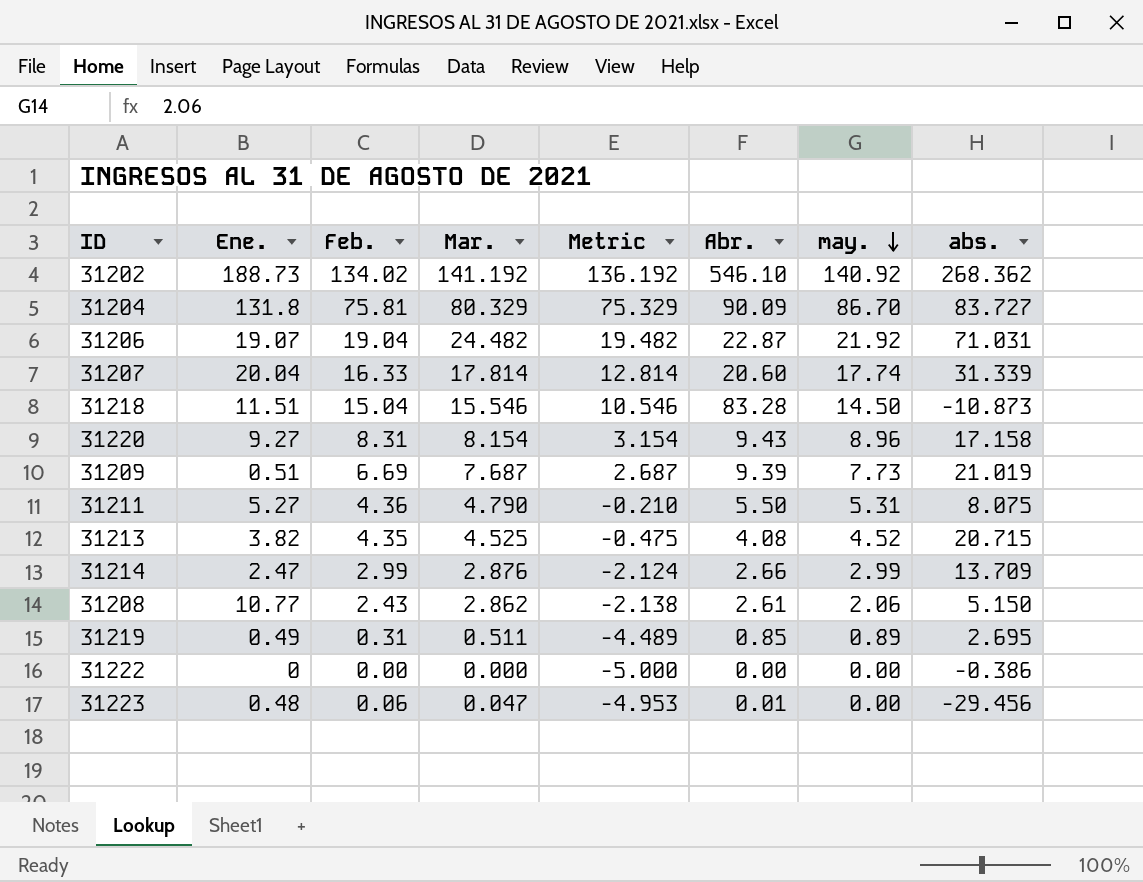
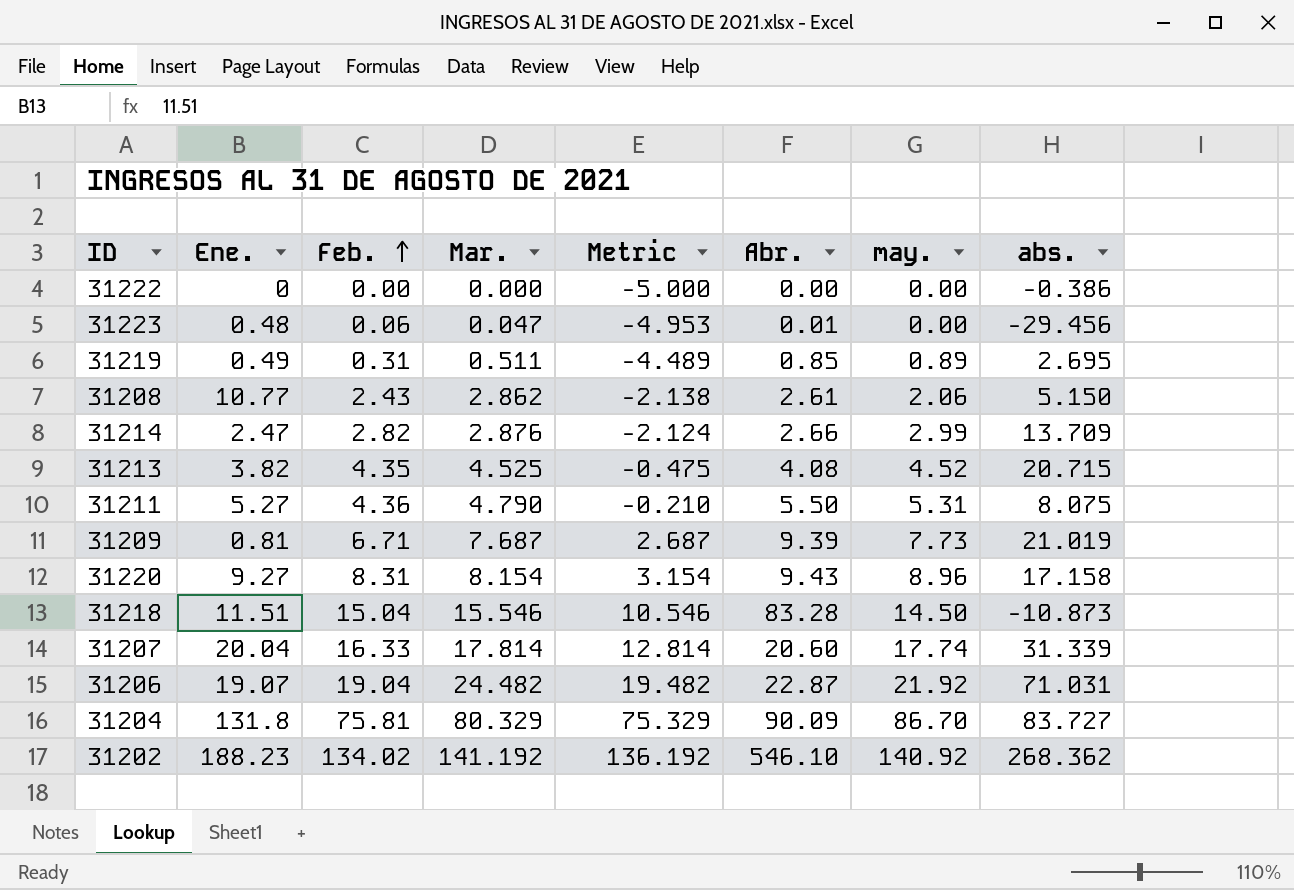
row order: may. descending -> Feb. ascending
31214 | Feb.: 2.99 -> 2.82
31209 | Ene.: 0.51 -> 0.81
31209 | Feb.: 6.69 -> 6.71
31202 | Ene.: 188.73 -> 188.23

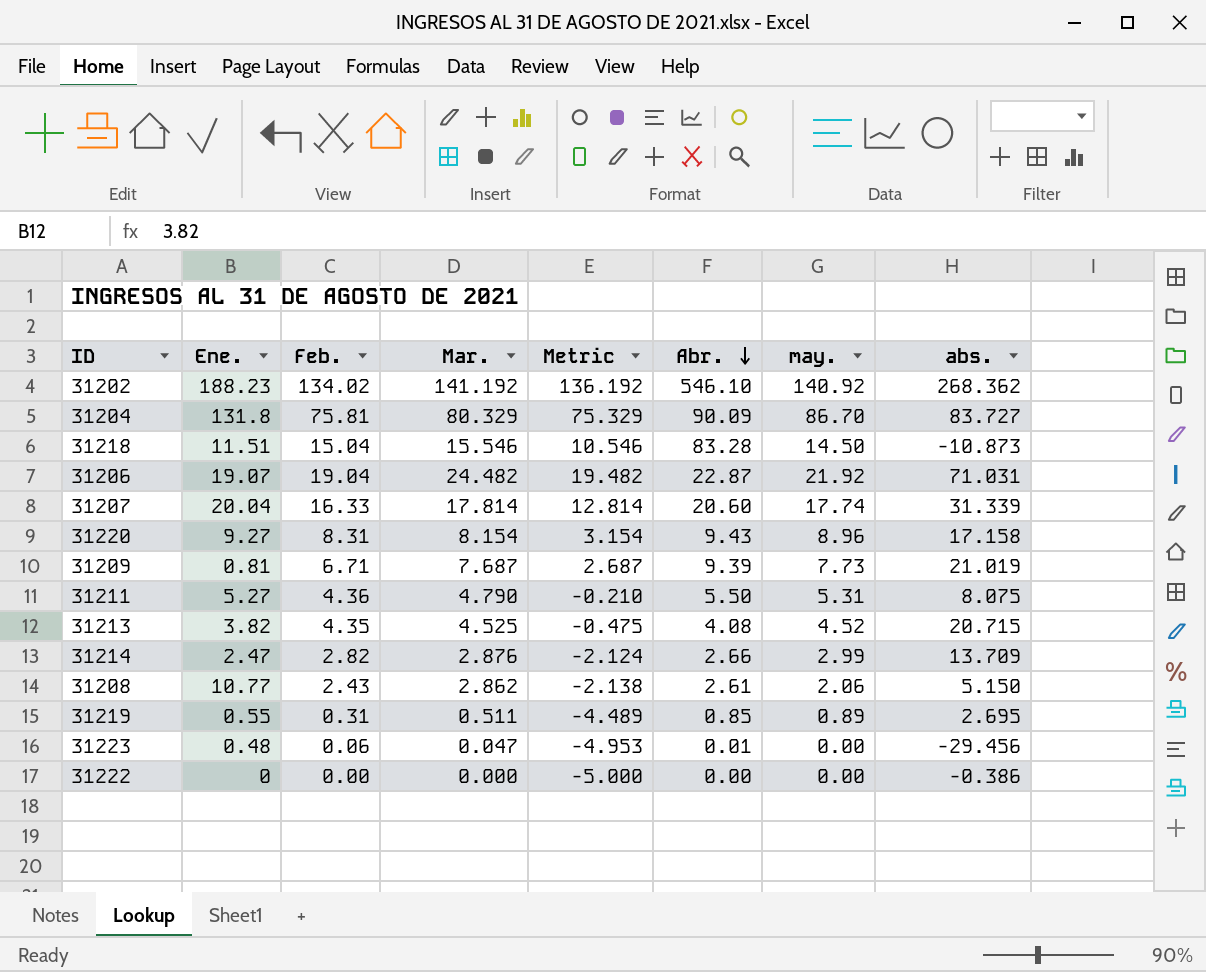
row order: Feb. ascending -> Abr. descending
31219 | Ene.: 0.49 -> 0.55

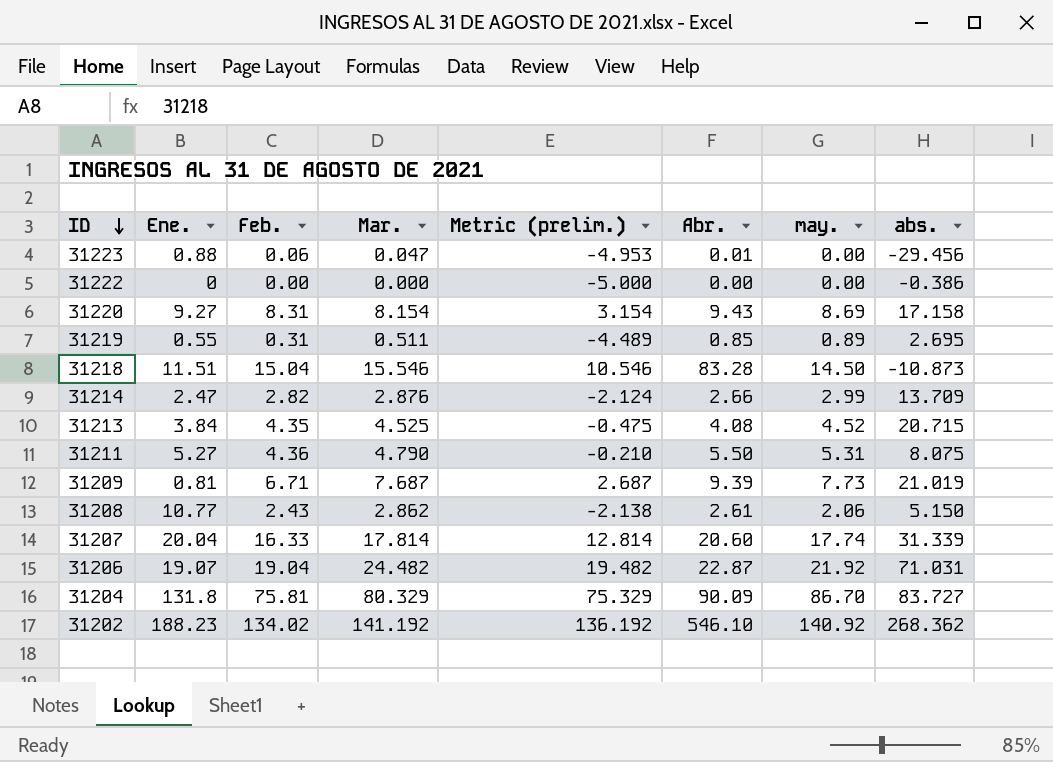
row order: Abr. descending -> ID descending
column name: Metric -> Metric (prelim.)
31223 | Ene.: 0.48 -> 0.88
31220 | may.: 8.96 -> 8.69
31213 | Ene.: 3.82 -> 3.84

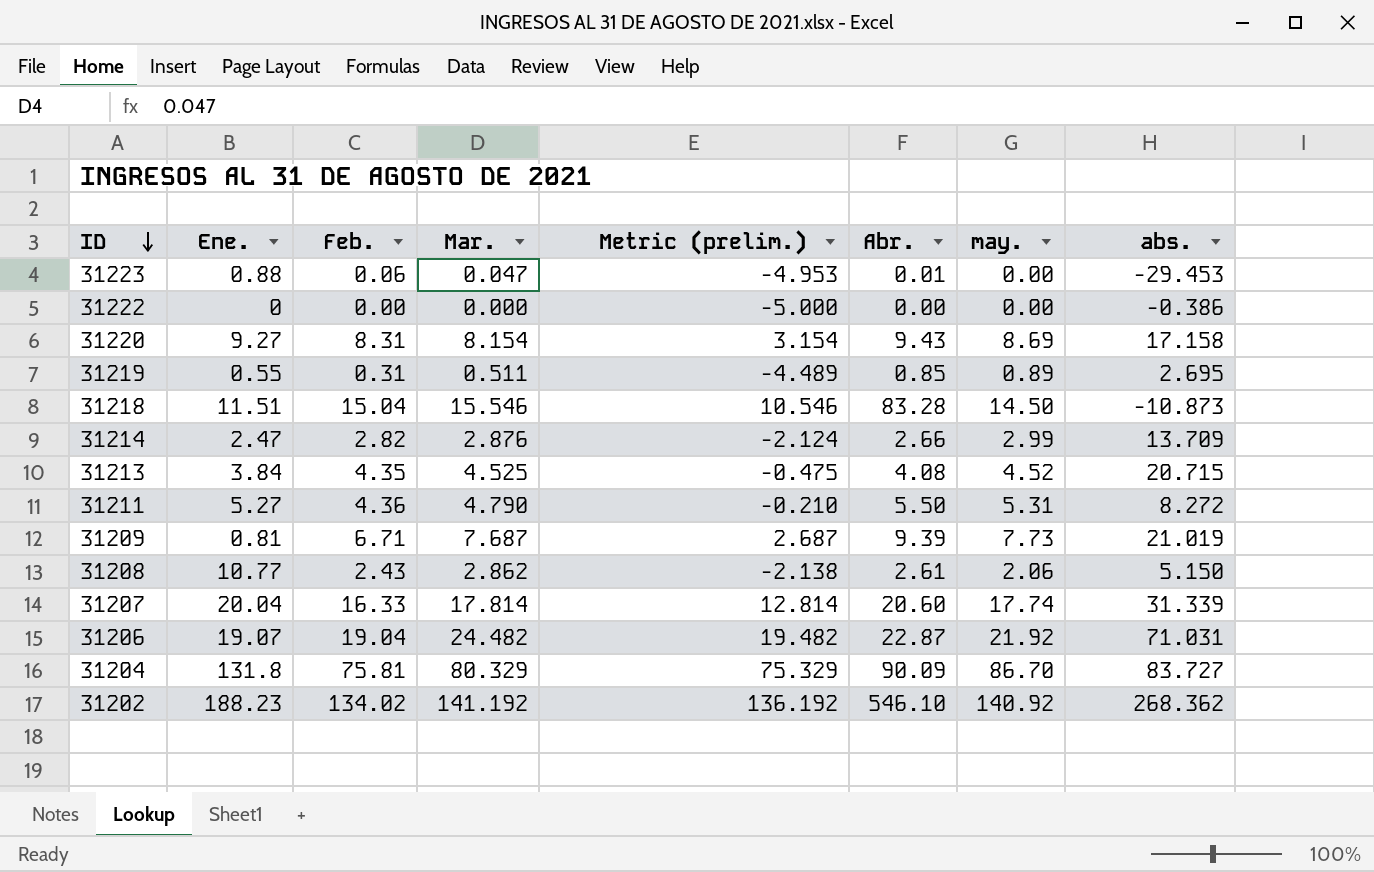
31223 | abs.: -29.456 -> -29.453
31211 | abs.: 8.075 -> 8.272

